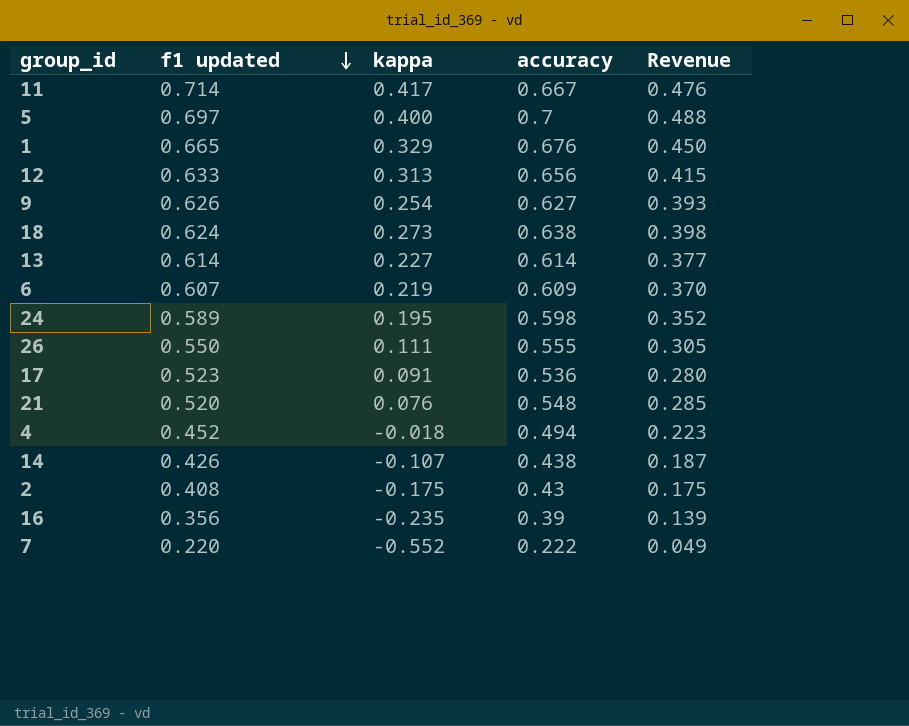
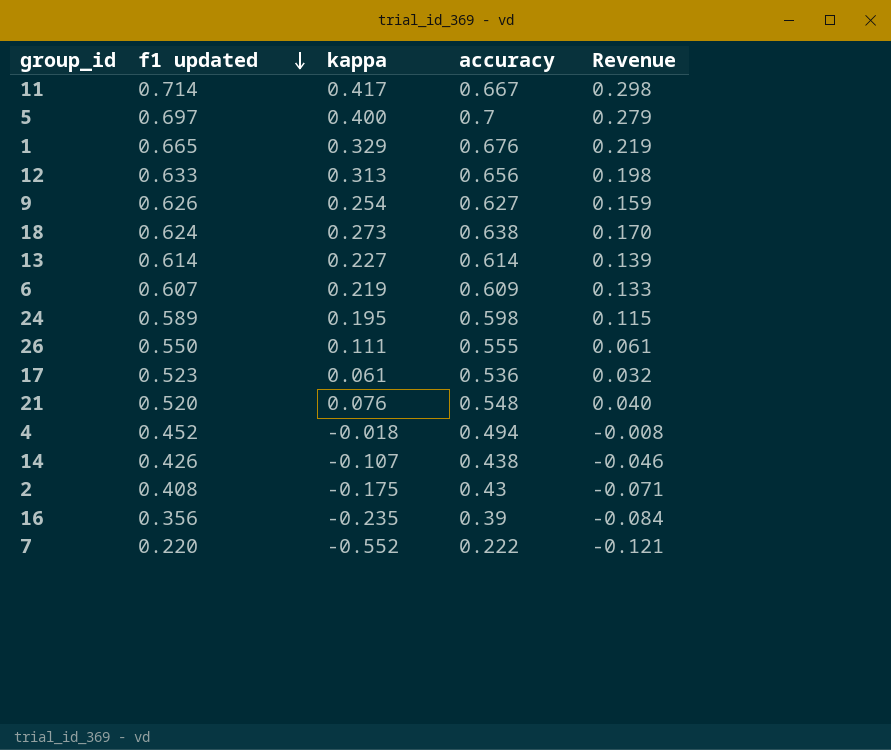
column Revenue | formula: [f1 updated] * [accuracy] -> [f1 updated] * [kappa]
17 | kappa: 0.091 -> 0.061

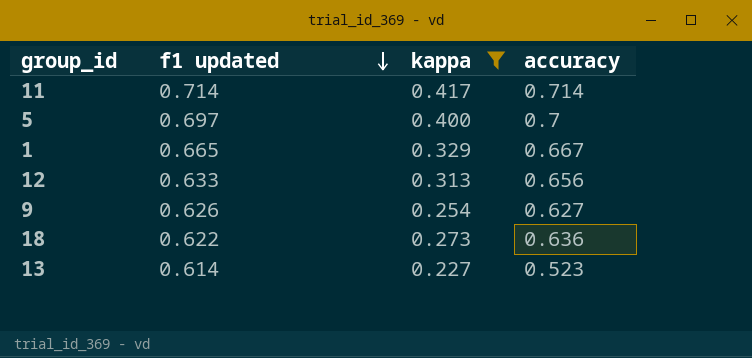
filter: none -> kappa >= 0.227
column Revenue | formula: [f1 updated] * [kappa] -> none
11 | accuracy: 0.667 -> 0.714
1 | accuracy: 0.676 -> 0.667
18 | f1 updated: 0.624 -> 0.622
18 | accuracy: 0.638 -> 0.636
13 | accuracy: 0.614 -> 0.523

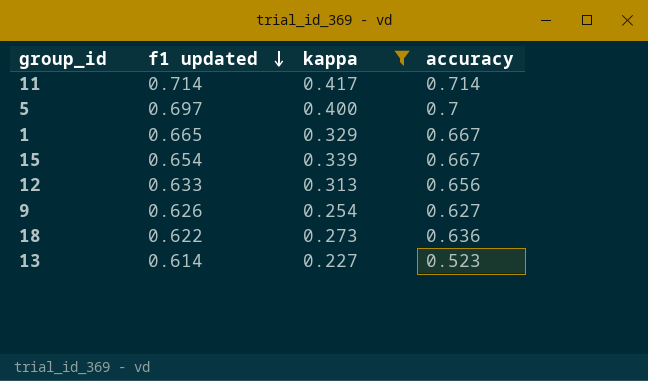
row 15: none -> 0.654 | 0.339 | 0.667

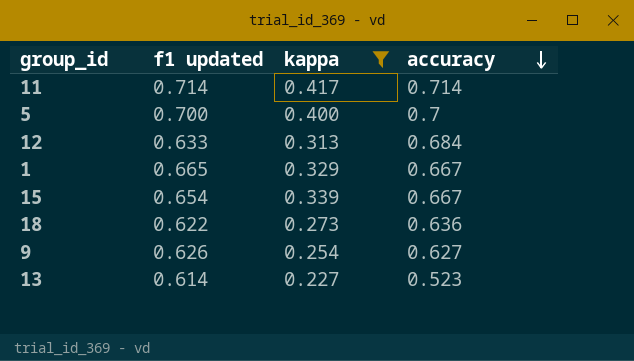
row order: f1 updated descending -> accuracy descending
5 | f1 updated: 0.697 -> 0.700
12 | accuracy: 0.656 -> 0.684

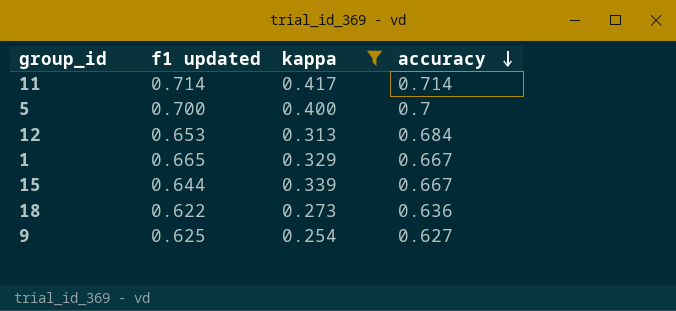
row 13: 0.614 | 0.227 | 0.523 -> none
12 | f1 updated: 0.633 -> 0.653
15 | f1 updated: 0.654 -> 0.644
9 | f1 updated: 0.626 -> 0.625

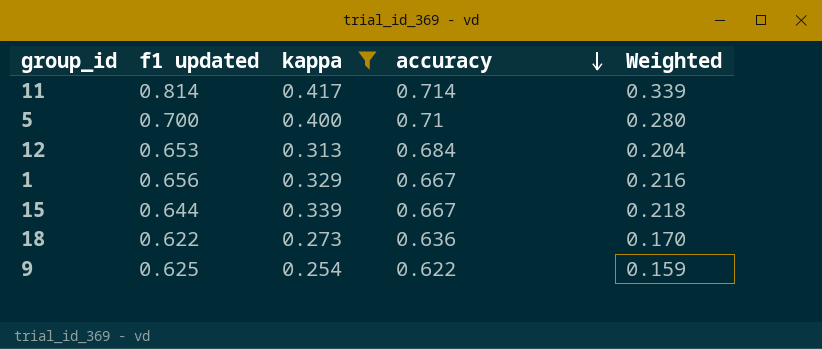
column Weighted | formula: none -> [f1 updated] * [kappa]
11 | f1 updated: 0.714 -> 0.814
5 | accuracy: 0.7 -> 0.71
1 | f1 updated: 0.665 -> 0.656
9 | accuracy: 0.627 -> 0.622

